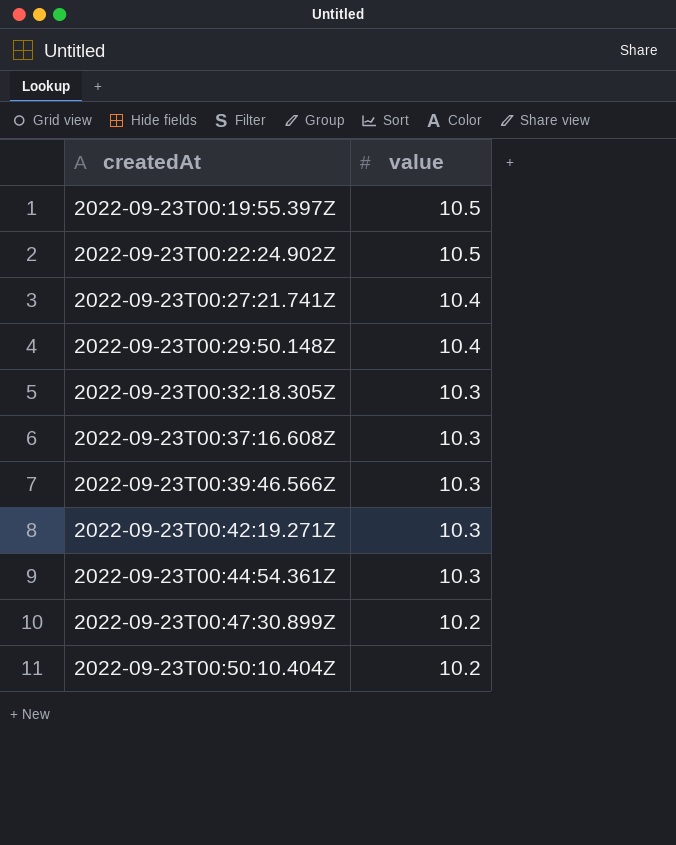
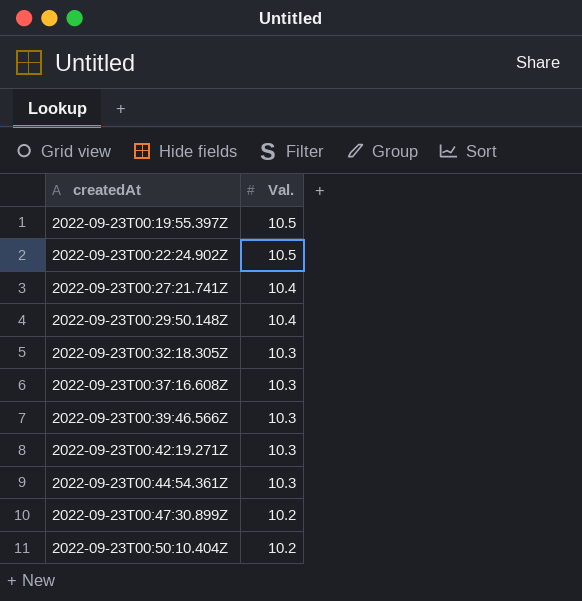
column name: value -> Val.

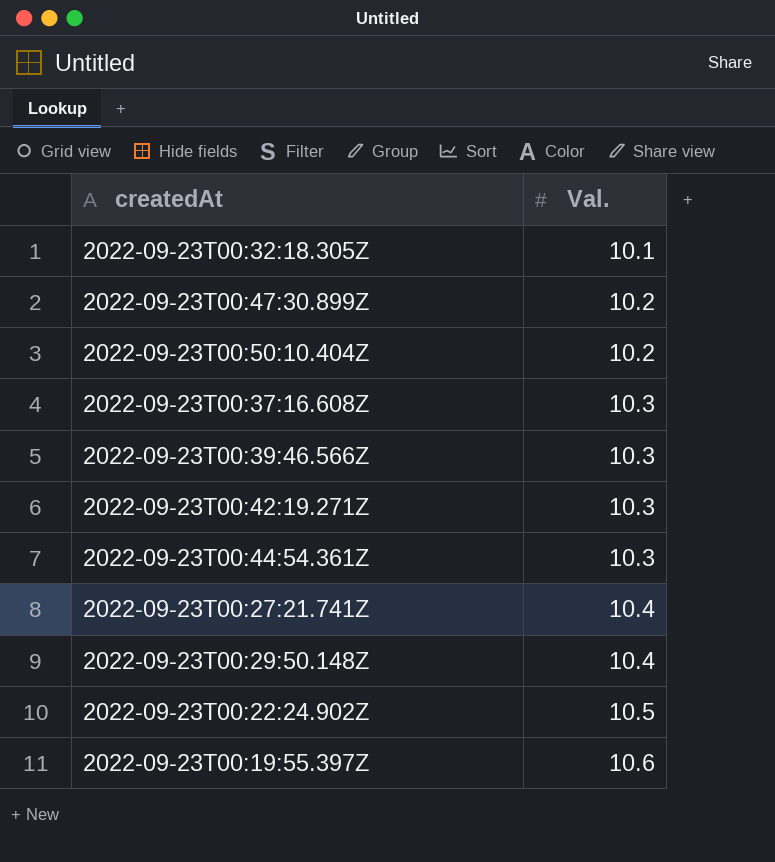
row order: createdAt ascending -> Val. ascending
2022-09-23T00:32:18.305Z | Val.: 10.3 -> 10.1
2022-09-23T00:19:55.397Z | Val.: 10.5 -> 10.6

